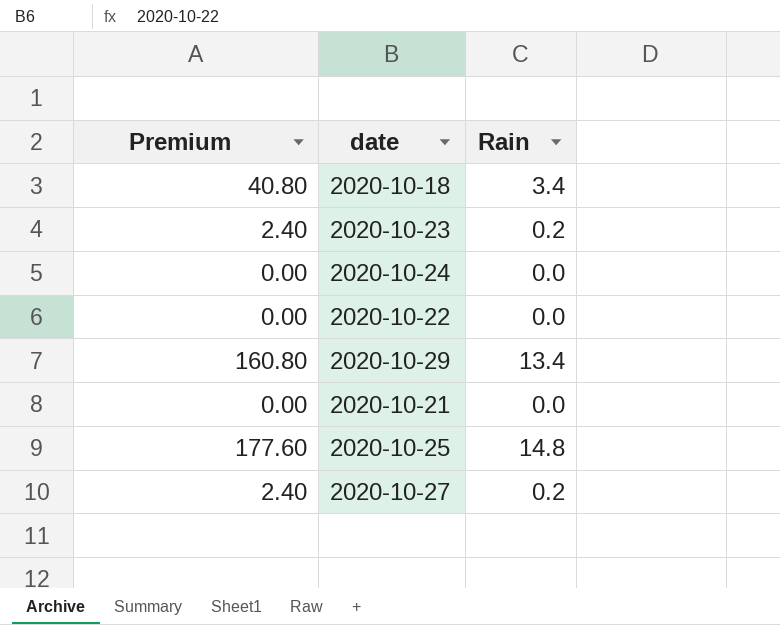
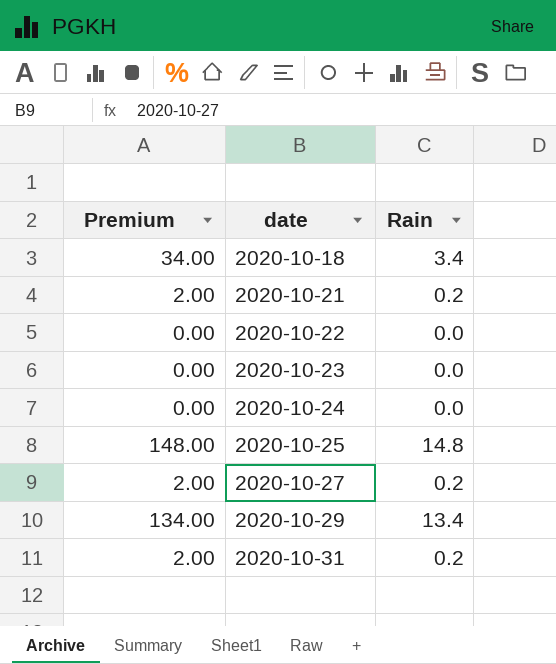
row order: none -> date ascending
column Premium | formula: [Rain] * 12 -> [Rain] * 10
2020-10-21 | Rain: 0.0 -> 0.2
2020-10-23 | Rain: 0.2 -> 0.0
row 2020-10-31: none -> 2.00 | 0.2

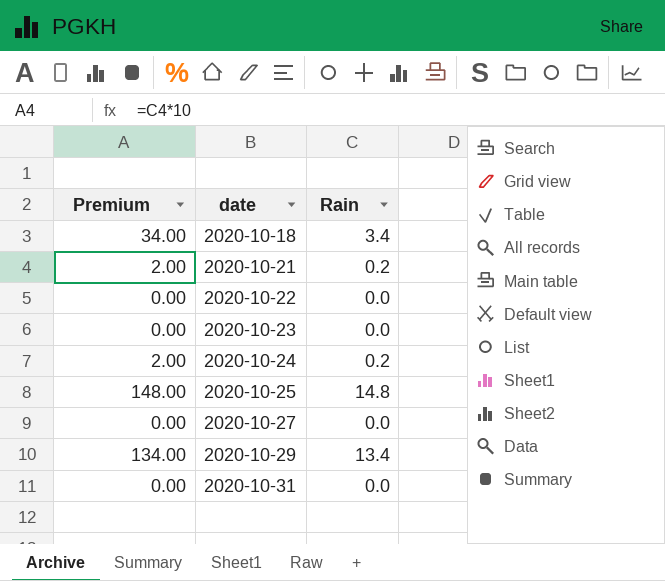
2020-10-24 | Premium: 0.00 -> 2.00
2020-10-24 | Rain: 0.0 -> 0.2
2020-10-27 | Premium: 2.00 -> 0.00
2020-10-27 | Rain: 0.2 -> 0.0
2020-10-31 | Premium: 2.00 -> 0.00
2020-10-31 | Rain: 0.2 -> 0.0

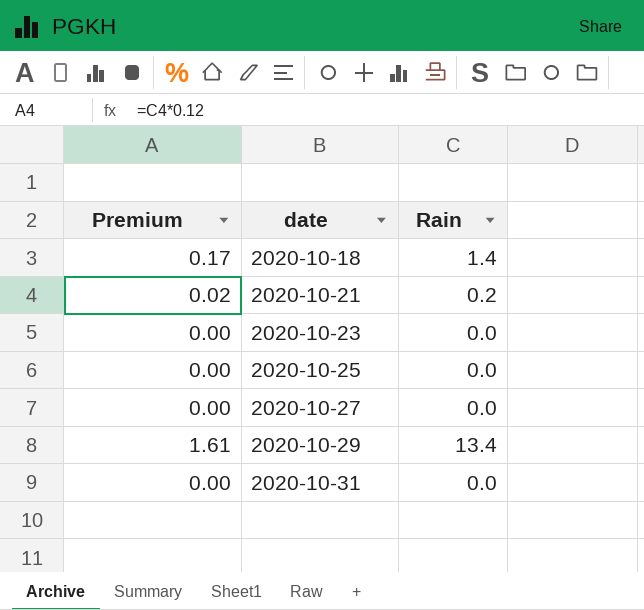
column Premium | formula: [Rain] * 10 -> [Rain] * 0.12
row 2020-10-22: 0.00 | 0.0 -> none
row 2020-10-24: 2.00 | 0.2 -> none
2020-10-18 | Rain: 3.4 -> 1.4
2020-10-25 | Rain: 14.8 -> 0.0

